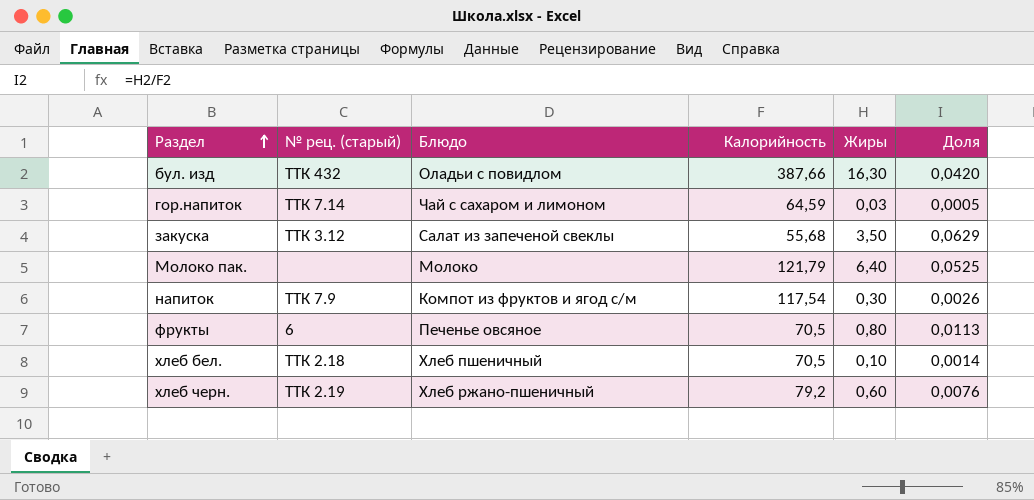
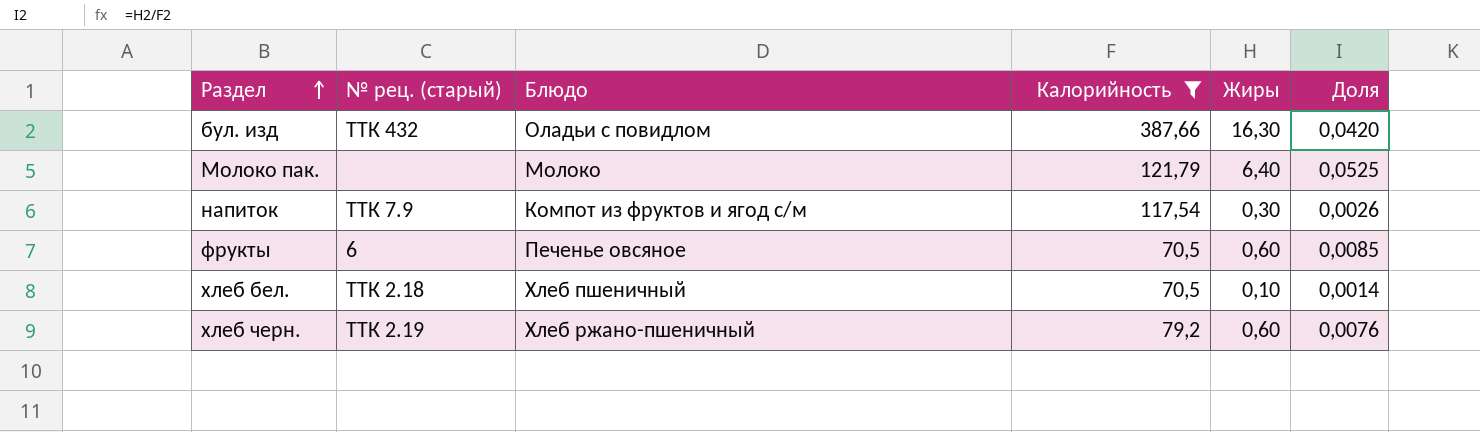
filter: none -> Калорийность >= 70,5
фрукты | Жиры: 0,80 -> 0,60
фрукты | Доля: 0,0113 -> 0,0085

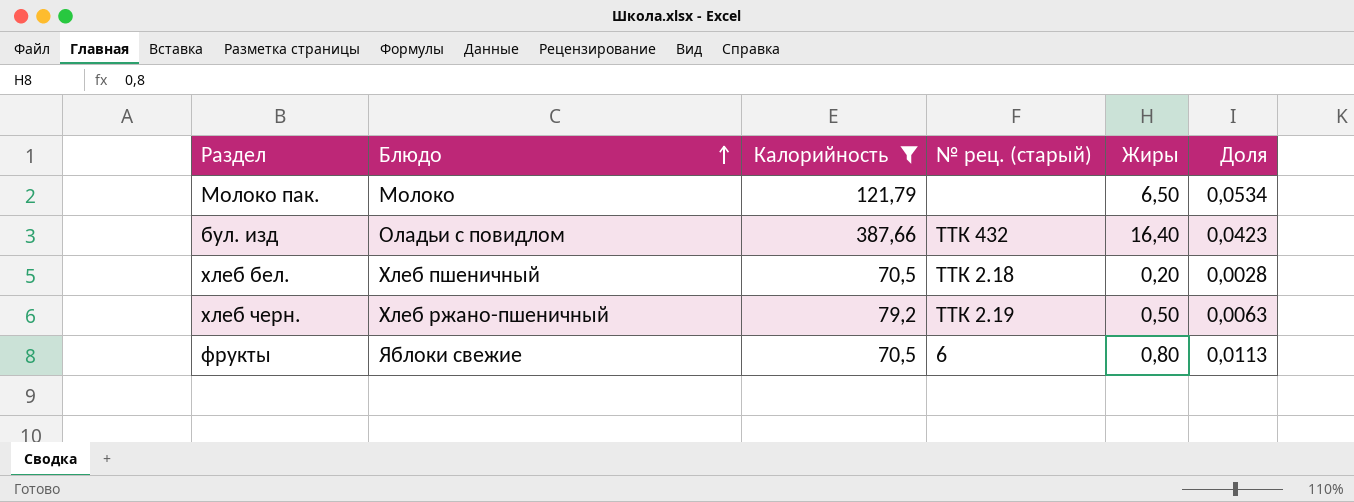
row order: Раздел ascending -> Блюдо ascending
column № рец. (старый) | position: 2 -> 4
row напиток: ТТК 7.9 | Компот из фруктов и ягод с/м | 117,54 | 0,30 | 0,0026 -> none
Молоко пак. | Жиры: 6,40 -> 6,50
Молоко пак. | Доля: 0,0525 -> 0,0534
бул. изд | Жиры: 16,30 -> 16,40
бул. изд | Доля: 0,0420 -> 0,0423
хлеб бел. | Жиры: 0,10 -> 0,20
хлеб бел. | Доля: 0,0014 -> 0,0028
хлеб черн. | Жиры: 0,60 -> 0,50
хлеб черн. | Доля: 0,0076 -> 0,0063
фрукты | Блюдо: Печенье овсяное -> Яблоки свежие
фрукты | Жиры: 0,60 -> 0,80
фрукты | Доля: 0,0085 -> 0,0113

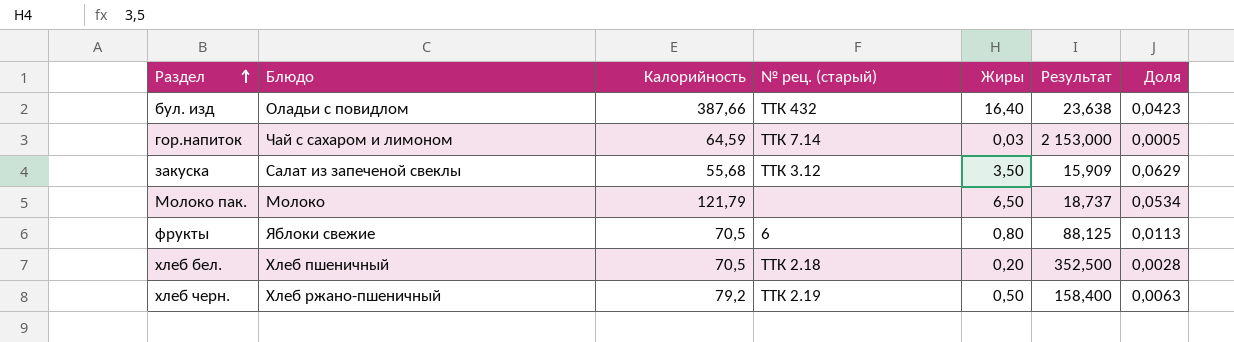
filter: Калорийность >= 70,5 -> none
row order: Блюдо ascending -> Раздел ascending
column Результат | formula: none -> [Калорийность] / [Жиры]

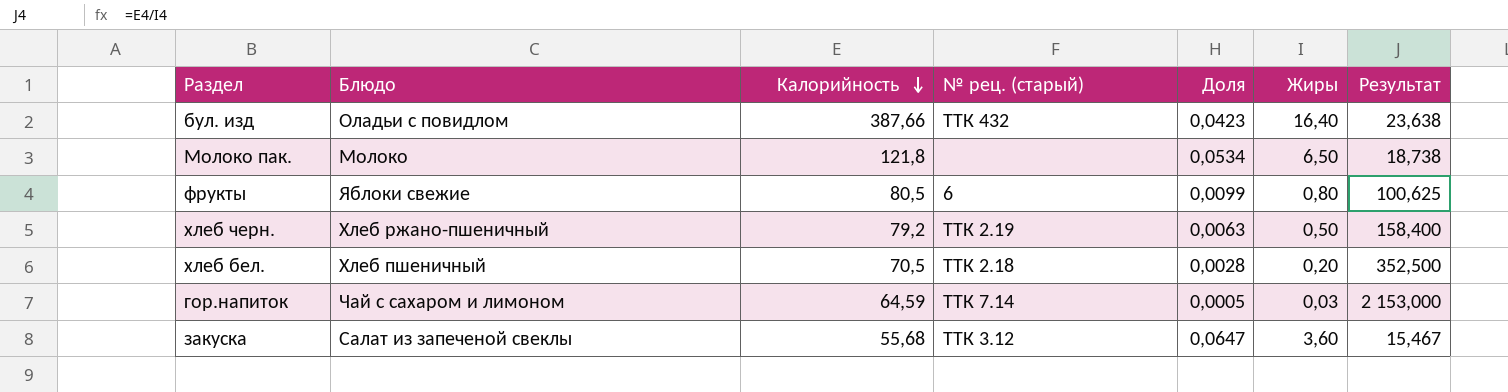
row order: Раздел ascending -> Калорийность descending
column Доля | position: 7 -> 5
Молоко пак. | Калорийность: 121,79 -> 121,8
Молоко пак. | Результат: 18,737 -> 18,738
фрукты | Калорийность: 70,5 -> 80,5
фрукты | Доля: 0,0113 -> 0,0099
фрукты | Результат: 88,125 -> 100,625
закуска | Доля: 0,0629 -> 0,0647
закуска | Жиры: 3,50 -> 3,60
закуска | Результат: 15,909 -> 15,467

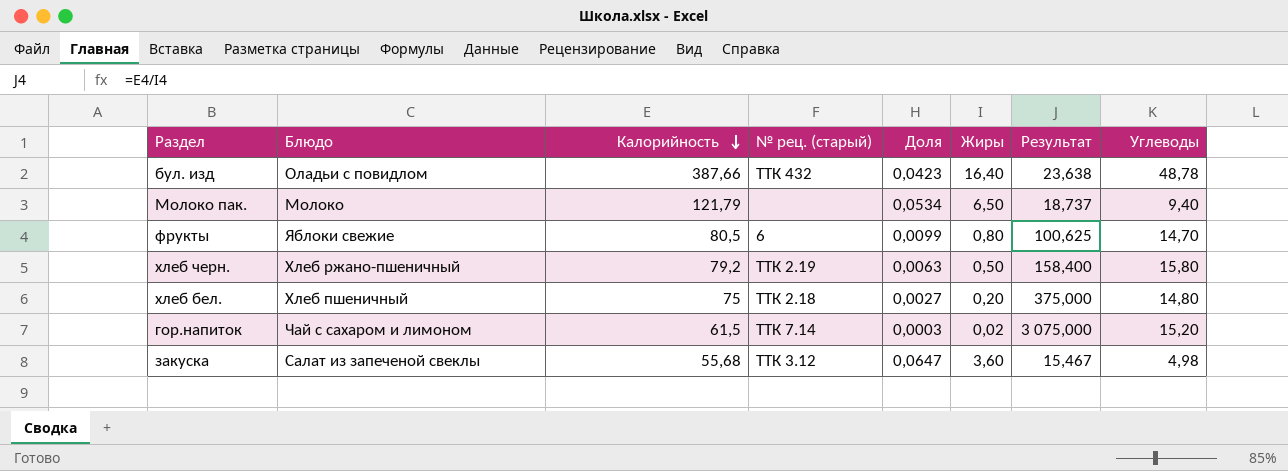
column Углеводы | position: none -> 8
Молоко пак. | Калорийность: 121,8 -> 121,79
Молоко пак. | Результат: 18,738 -> 18,737
хлеб бел. | Калорийность: 70,5 -> 75
хлеб бел. | Доля: 0,0028 -> 0,0027
хлеб бел. | Результат: 352,500 -> 375,000
гор.напиток | Калорийность: 64,59 -> 61,5
гор.напиток | Доля: 0,0005 -> 0,0003
гор.напиток | Жиры: 0,03 -> 0,02
гор.напиток | Результат: 2 153,000 -> 3 075,000

